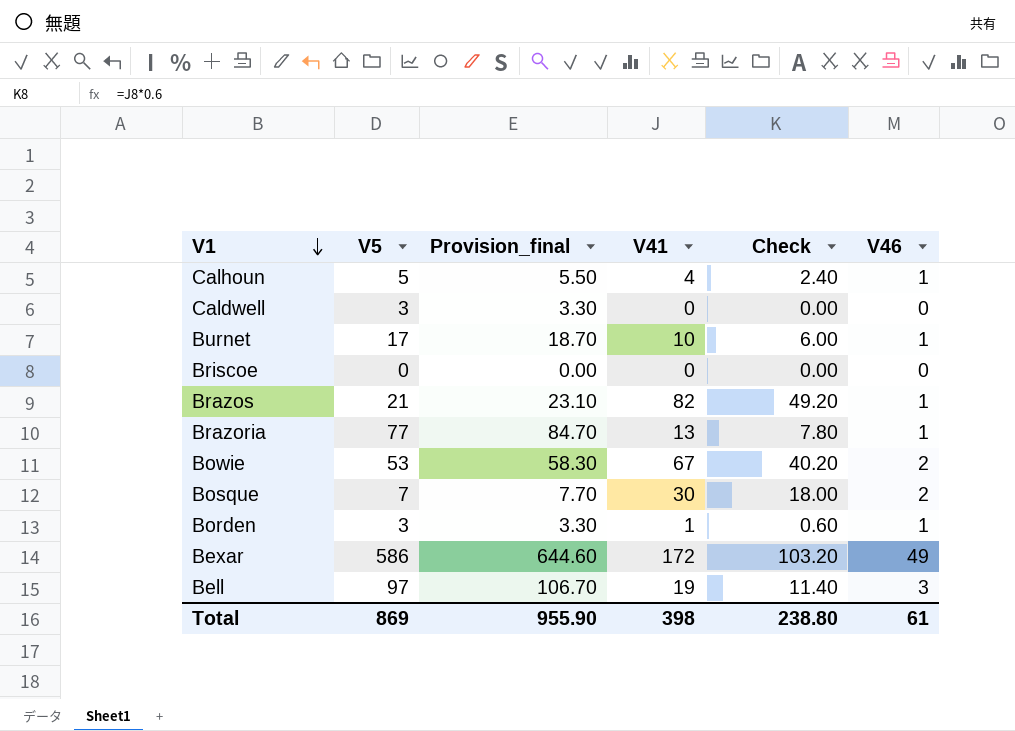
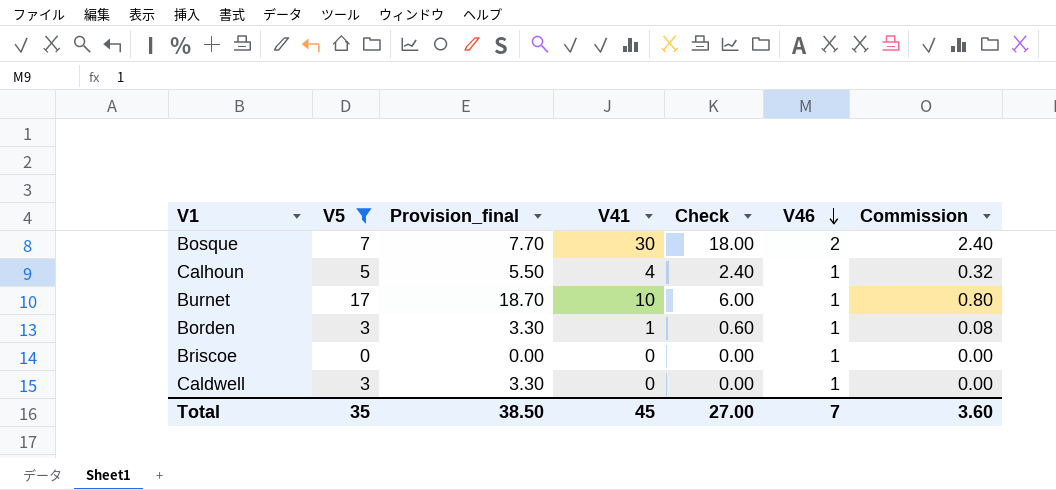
filter: none -> V5 <= 17
row order: V1 descending -> V46 descending
column Commission | formula: none -> [V41] * 0.08
Briscoe | V46: 0 -> 1
Caldwell | V46: 0 -> 1
Total | V5: 869 -> 35
Total | Provision_final: 955.90 -> 38.50
Total | V41: 398 -> 45
Total | Check: 238.80 -> 27.00
Total | V46: 61 -> 7

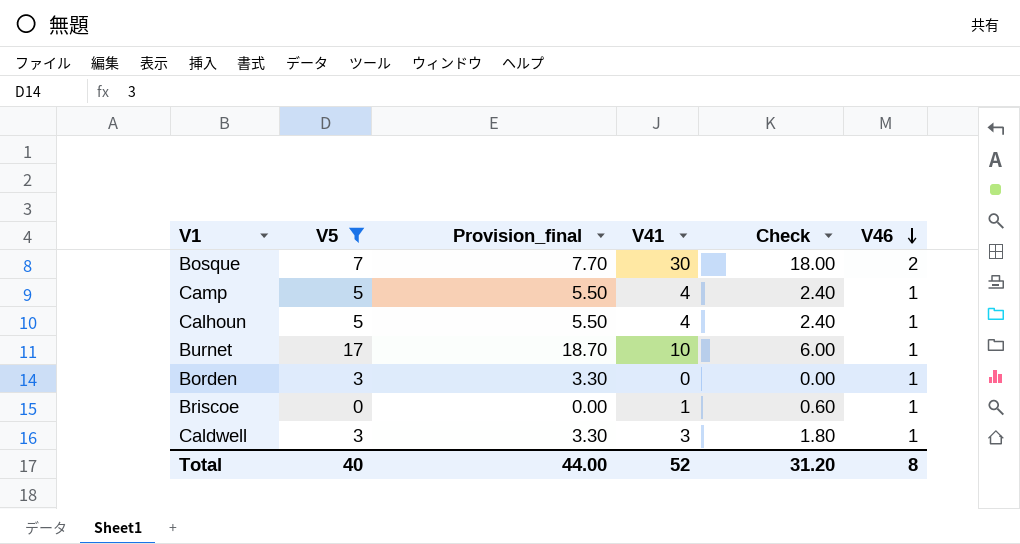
column Commission | formula: [V41] * 0.08 -> none
row Camp: none -> 5 | 5.50 | 4 | 2.40 | 1
Borden | V41: 1 -> 0
Borden | Check: 0.60 -> 0.00
Briscoe | V41: 0 -> 1
Briscoe | Check: 0.00 -> 0.60
Caldwell | V41: 0 -> 3
Caldwell | Check: 0.00 -> 1.80
Total | V5: 35 -> 40
Total | Provision_final: 38.50 -> 44.00
Total | V41: 45 -> 52
Total | Check: 27.00 -> 31.20
Total | V46: 7 -> 8

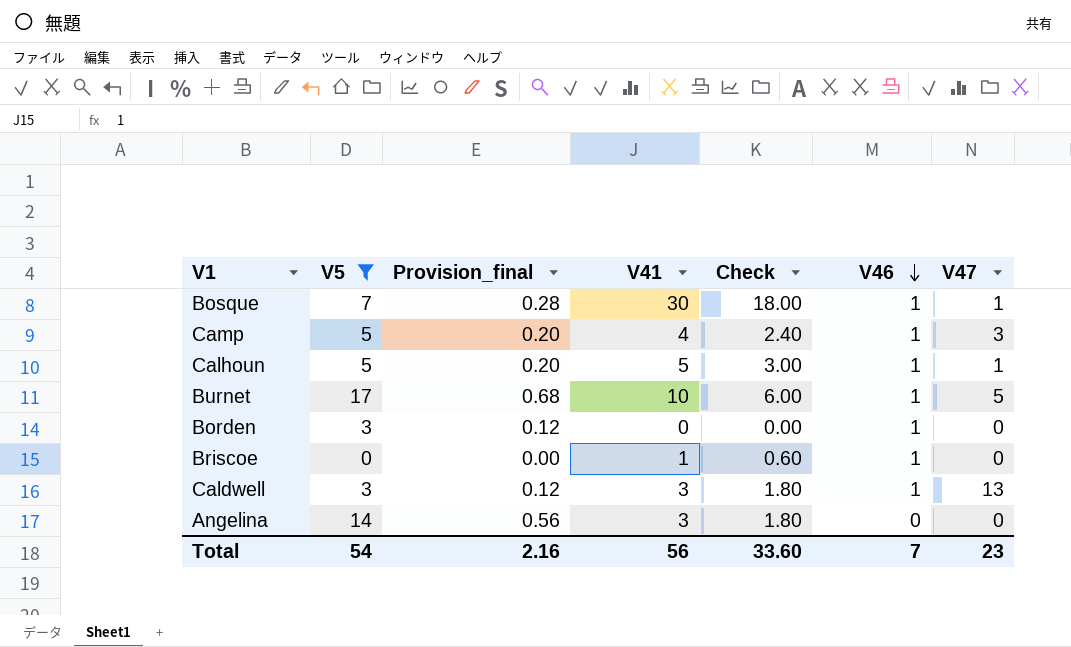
column Provision_final | formula: [V5] * 1.1 -> [V5] * 0.04
column V47 | position: none -> 7
Bosque | V46: 2 -> 1
Calhoun | V41: 4 -> 5
Calhoun | Check: 2.40 -> 3.00
row Angelina: none -> 14 | 0.56 | 3 | 1.80 | 0 | 0
Total | V5: 40 -> 54
Total | Provision_final: 44.00 -> 2.16
Total | V41: 52 -> 56
Total | Check: 31.20 -> 33.60
Total | V46: 8 -> 7

